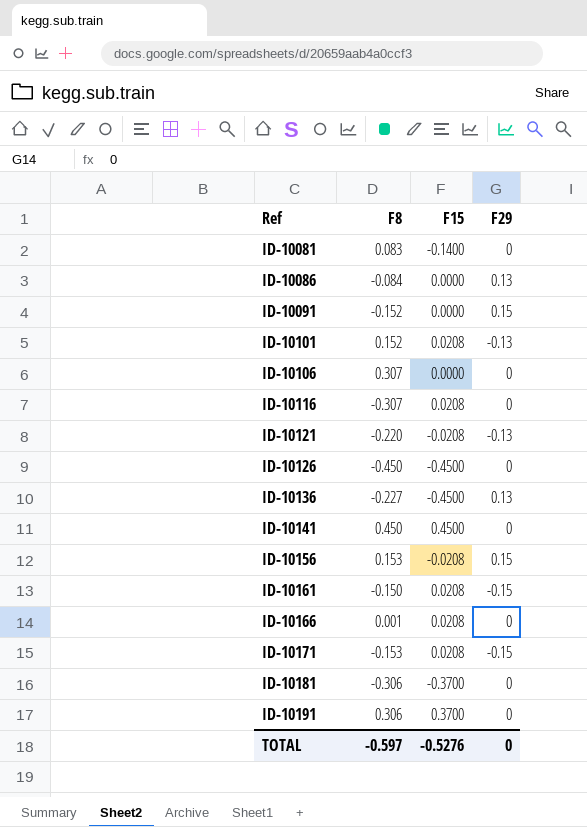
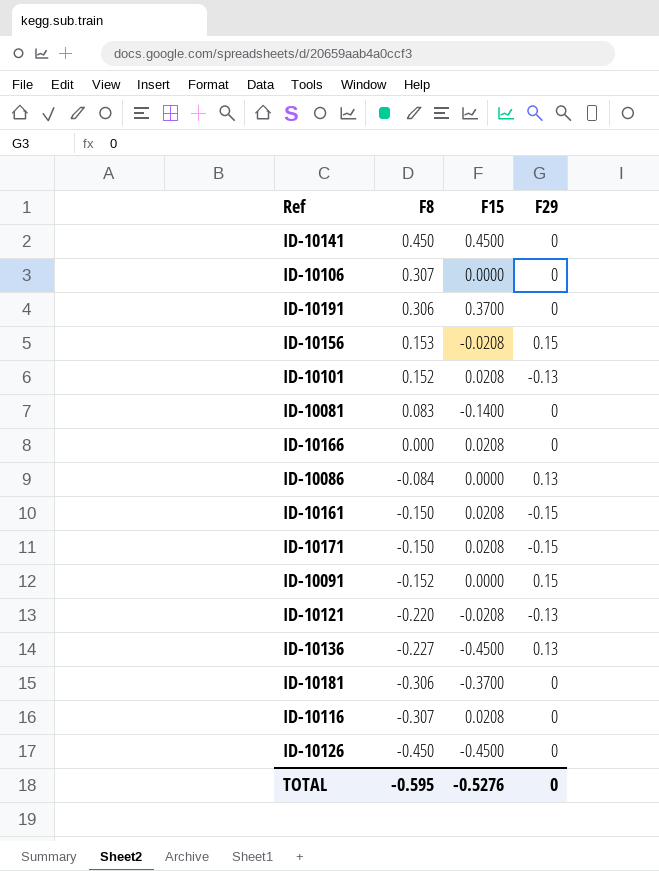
row order: Ref ascending -> F8 descending
ID-10166 | F8: 0.001 -> 0.000
ID-10171 | F8: -0.153 -> -0.150
TOTAL | F8: -0.597 -> -0.595

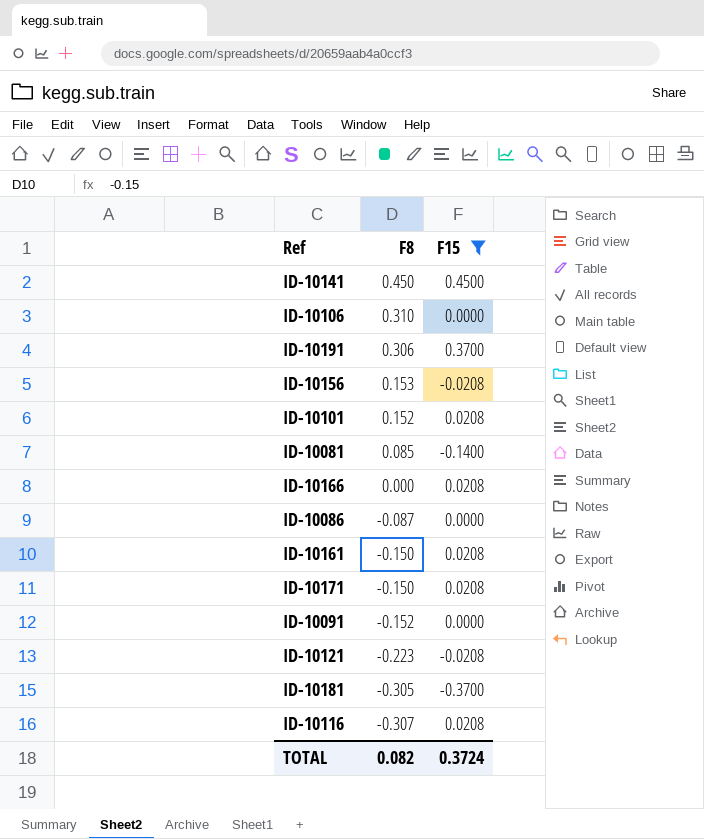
filter: none -> F15 != -0.4500
column F29 | position: 4 -> none
ID-10106 | F8: 0.307 -> 0.310
ID-10081 | F8: 0.083 -> 0.085
ID-10086 | F8: -0.084 -> -0.087
ID-10121 | F8: -0.220 -> -0.223
ID-10181 | F8: -0.306 -> -0.305
TOTAL | F8: -0.595 -> 0.082
TOTAL | F15: -0.5276 -> 0.3724

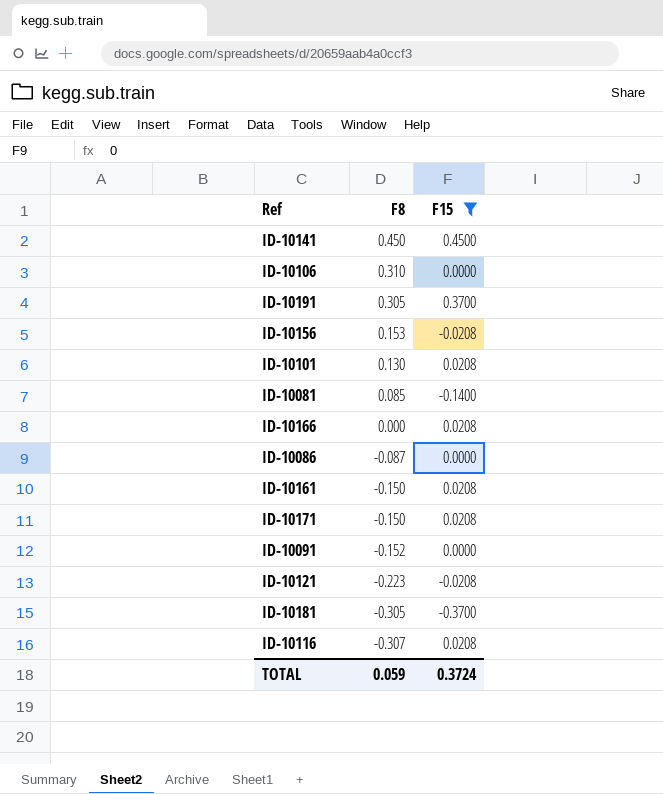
ID-10191 | F8: 0.306 -> 0.305
ID-10101 | F8: 0.152 -> 0.130
TOTAL | F8: 0.082 -> 0.059

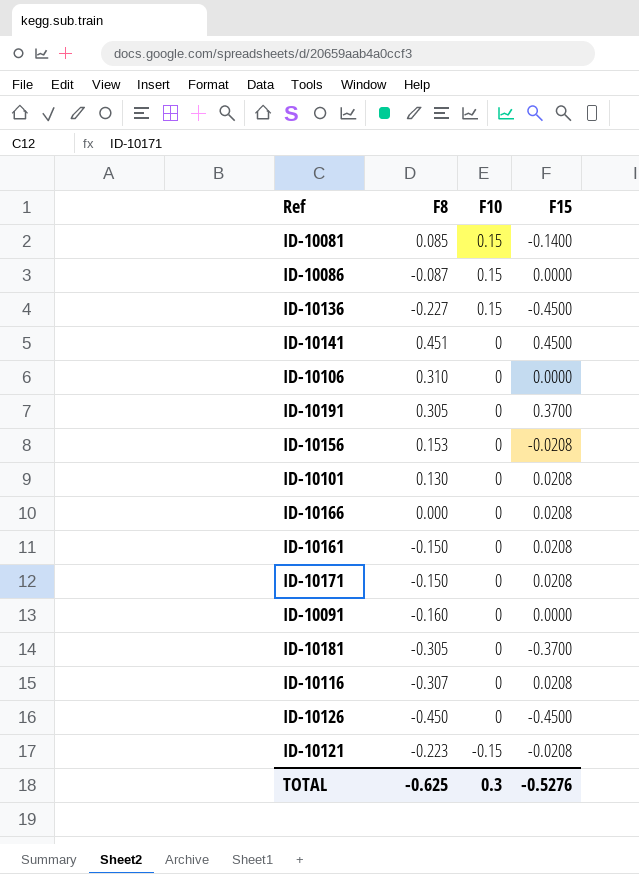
filter: F15 != -0.4500 -> none
row order: F8 descending -> F10 descending
column F10 | position: none -> 3
ID-10141 | F8: 0.450 -> 0.451
ID-10091 | F8: -0.152 -> -0.160
TOTAL | F8: 0.059 -> -0.625
TOTAL | F15: 0.3724 -> -0.5276

